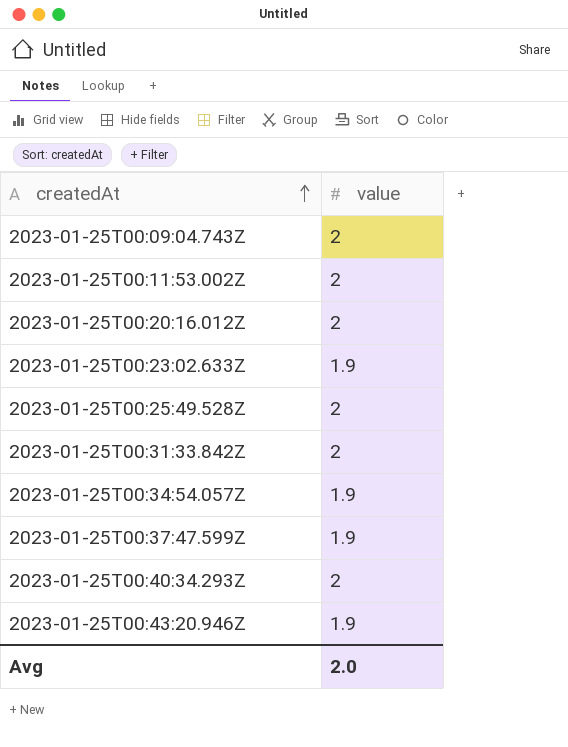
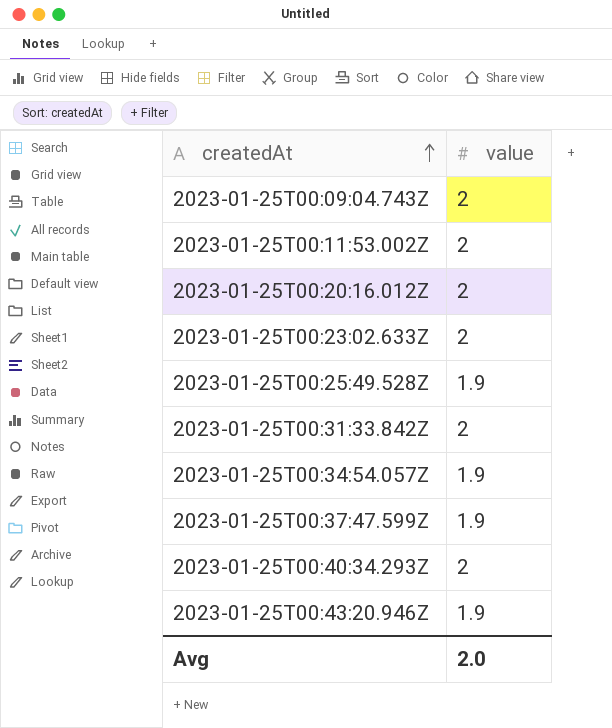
2023-01-25T00:23:02.633Z | value: 1.9 -> 2
2023-01-25T00:25:49.528Z | value: 2 -> 1.9

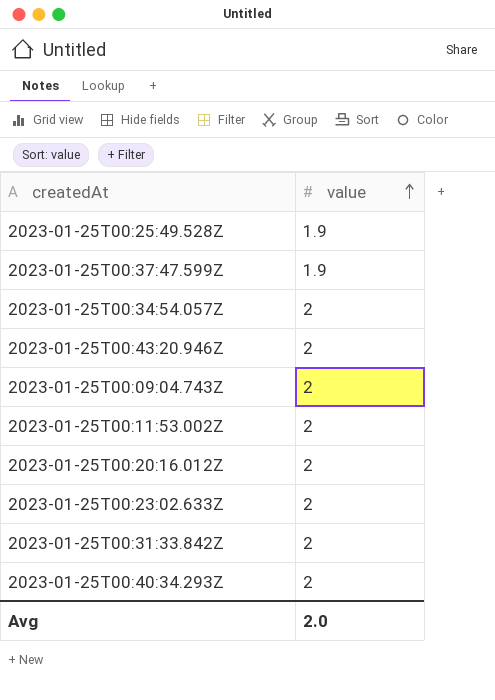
row order: createdAt ascending -> value ascending
2023-01-25T00:34:54.057Z | value: 1.9 -> 2
2023-01-25T00:43:20.946Z | value: 1.9 -> 2

